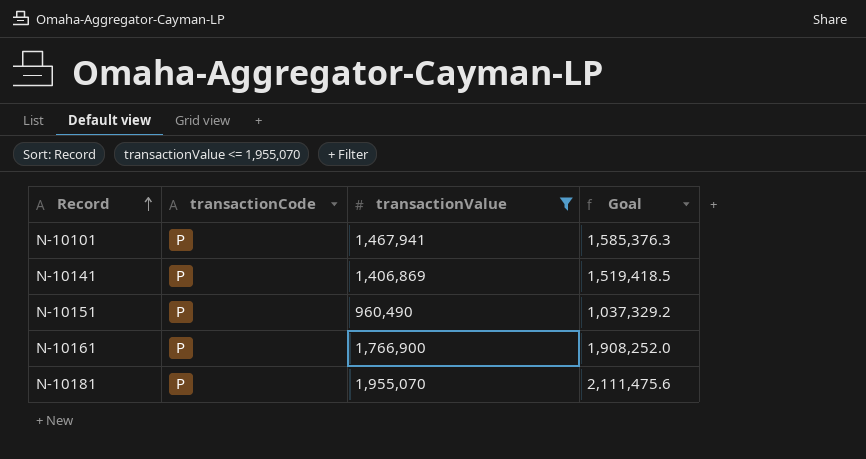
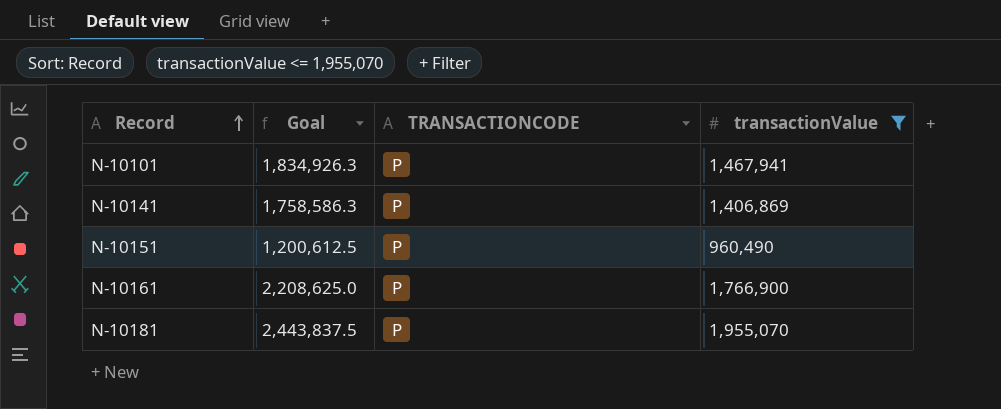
column Goal | formula: [transactionValue] * 1.08 -> [transactionValue] * 1.25
column Goal | position: 4 -> 2
column name: transactionCode -> TRANSACTIONCODE

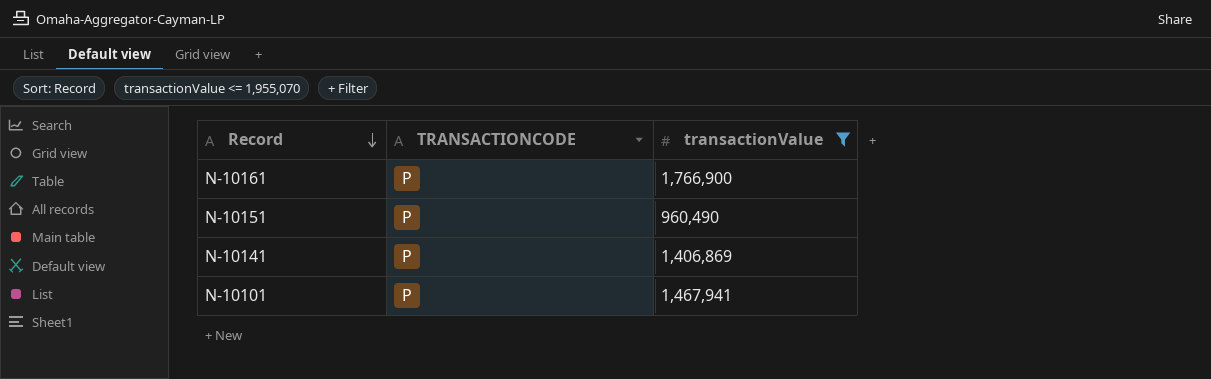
row order: Record ascending -> Record descending
column Goal | formula: [transactionValue] * 1.25 -> none
row N-10181: 2,443,837.5 | P | 1,955,070 -> none

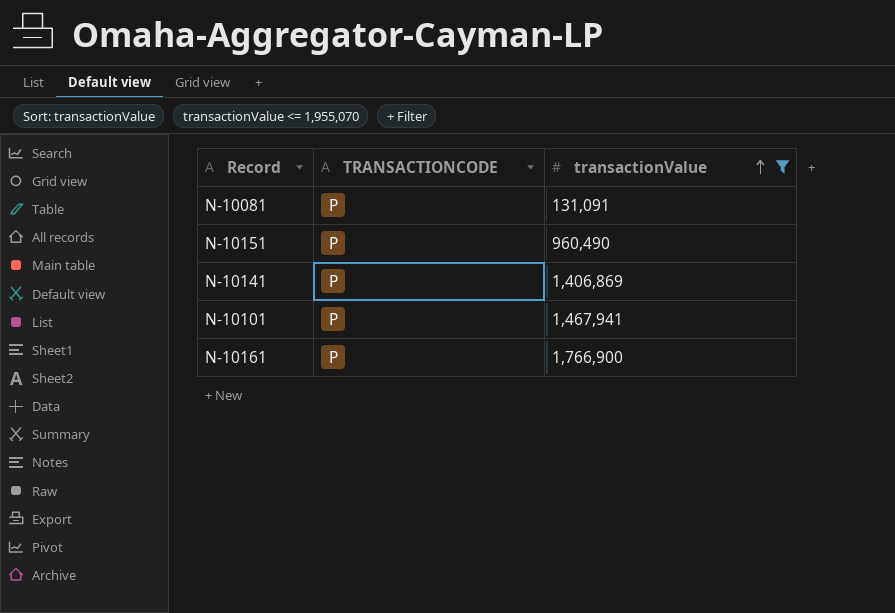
row order: Record descending -> transactionValue ascending
row N-10081: none -> P | 131,091

